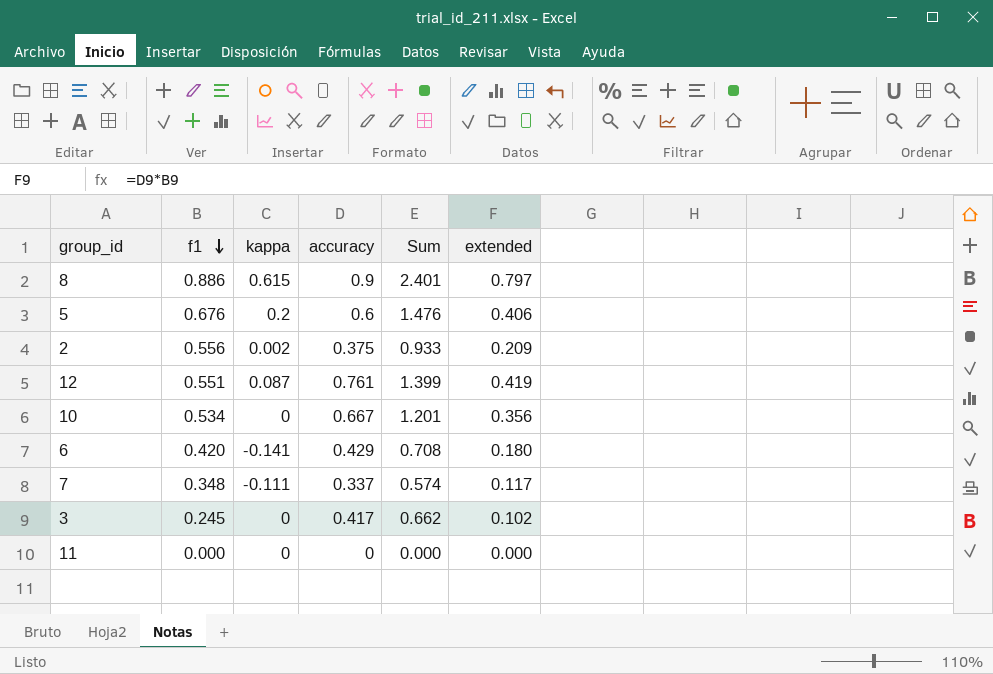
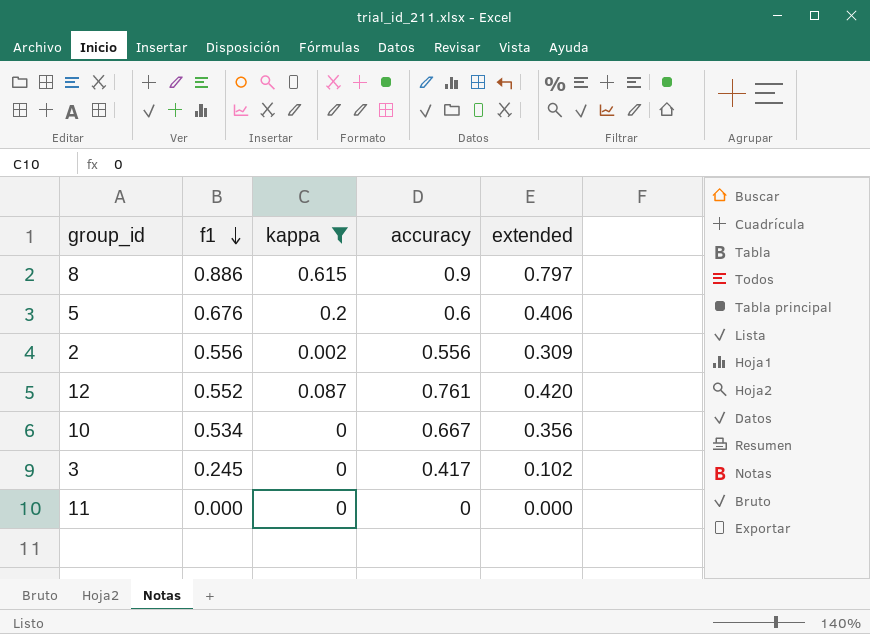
filter: none -> kappa >= 0
column Sum | formula: [f1] + [kappa] + [accuracy] -> none
2 | accuracy: 0.375 -> 0.556
2 | extended: 0.209 -> 0.309
12 | f1: 0.551 -> 0.552
12 | extended: 0.419 -> 0.420

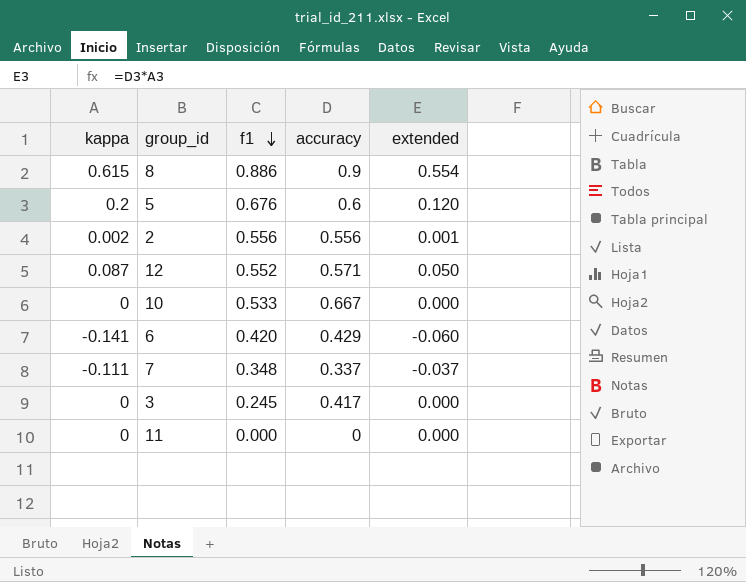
filter: kappa >= 0 -> none
column kappa | position: 3 -> 1
column extended | formula: [f1] * [accuracy] -> [kappa] * [accuracy]
12 | accuracy: 0.761 -> 0.571
10 | f1: 0.534 -> 0.533

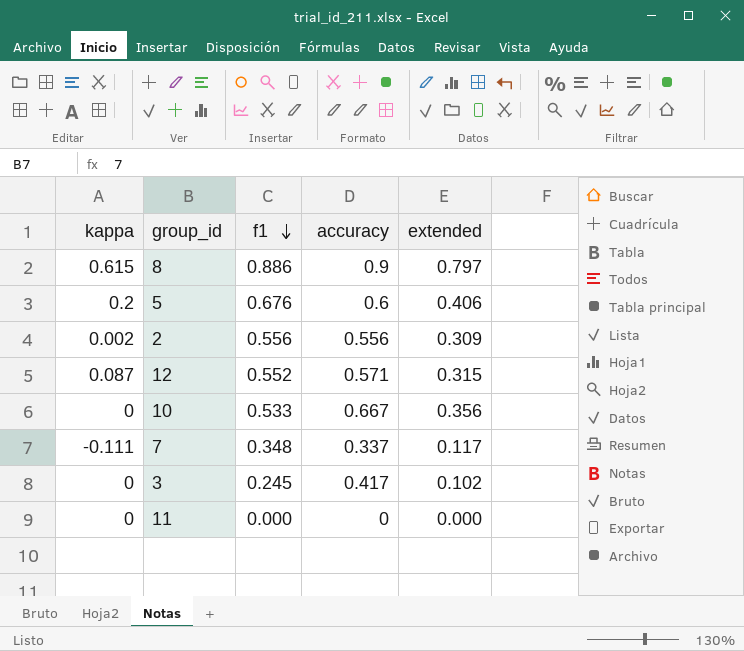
column extended | formula: [kappa] * [accuracy] -> [f1] * [accuracy]
row 6: -0.141 | 0.420 | 0.429 | -0.060 -> none

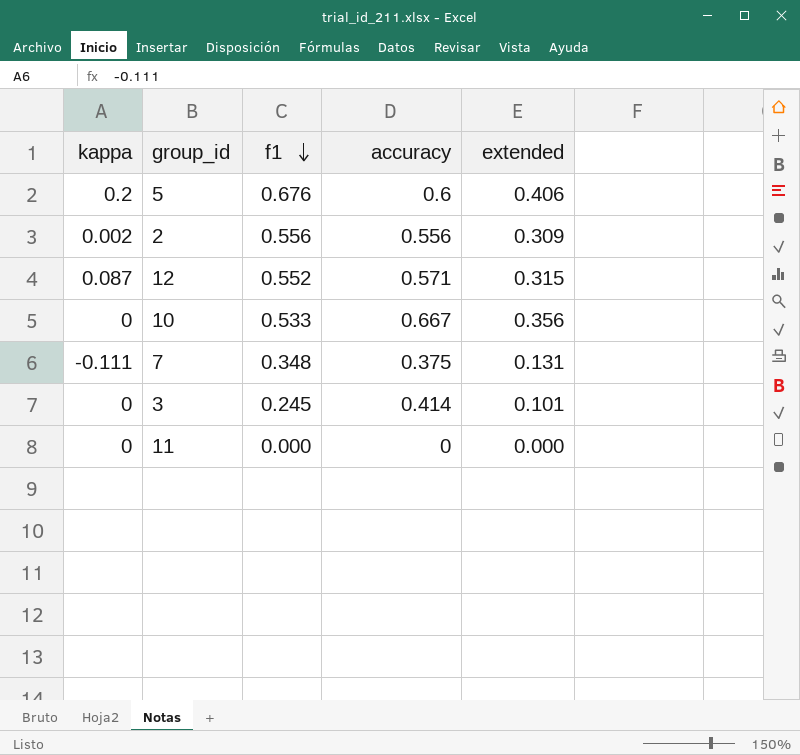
row 8: 0.615 | 0.886 | 0.9 | 0.797 -> none
7 | accuracy: 0.337 -> 0.375
7 | extended: 0.117 -> 0.131
3 | accuracy: 0.417 -> 0.414
3 | extended: 0.102 -> 0.101

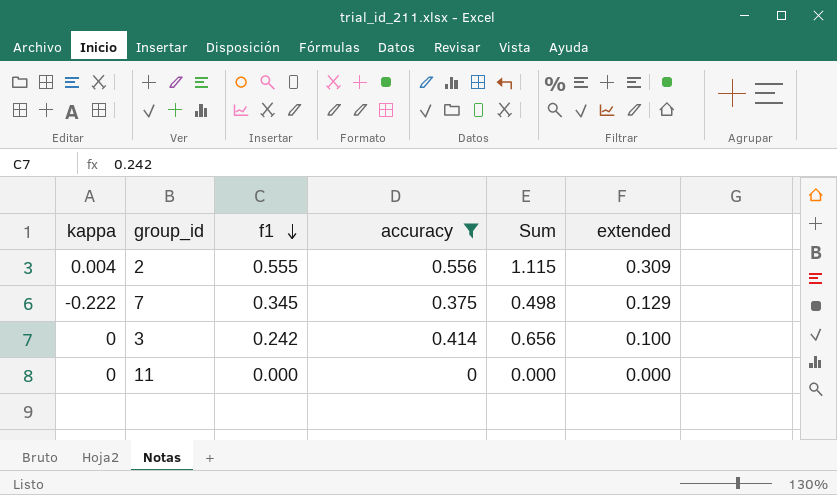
filter: none -> accuracy <= 0.556
column Sum | formula: none -> [kappa] + [f1] + [accuracy]
2 | kappa: 0.002 -> 0.004
2 | f1: 0.556 -> 0.555
7 | kappa: -0.111 -> -0.222
7 | f1: 0.348 -> 0.345
7 | extended: 0.131 -> 0.129
3 | f1: 0.245 -> 0.242
3 | extended: 0.101 -> 0.100

